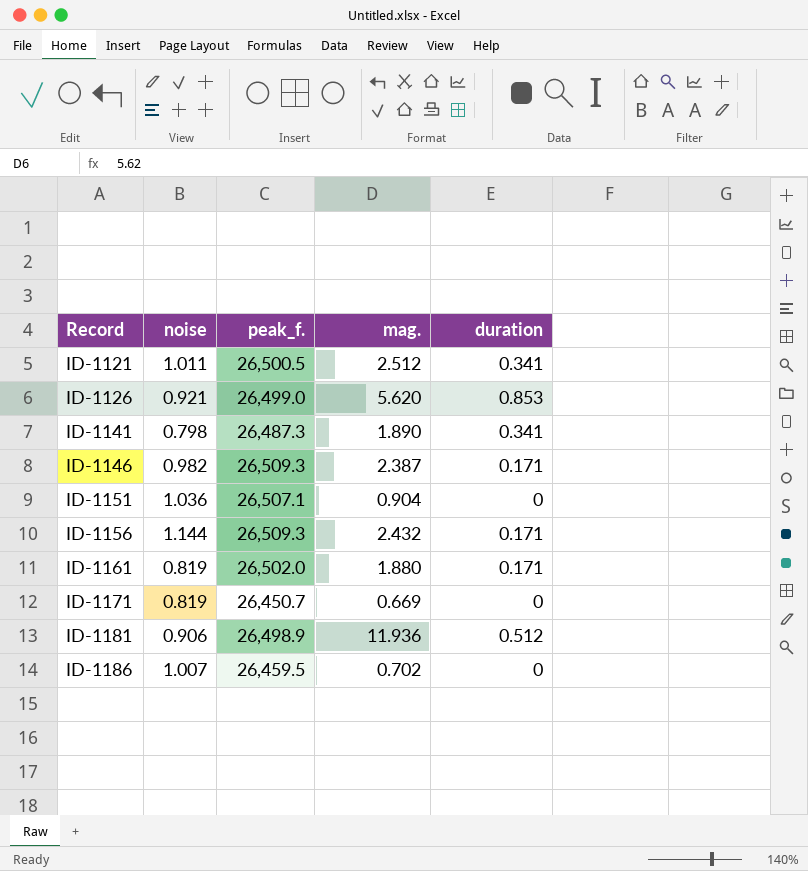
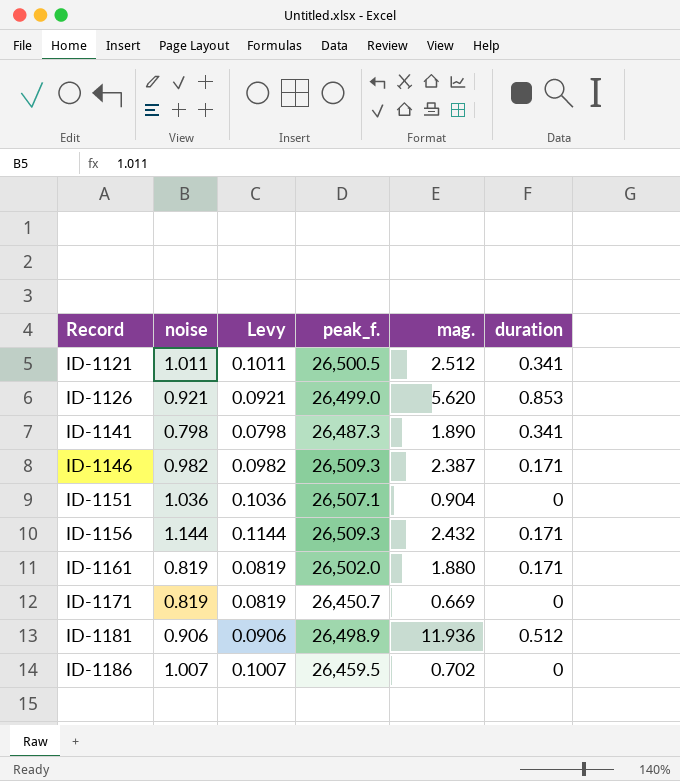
column Levy | formula: none -> [noise] * 0.1

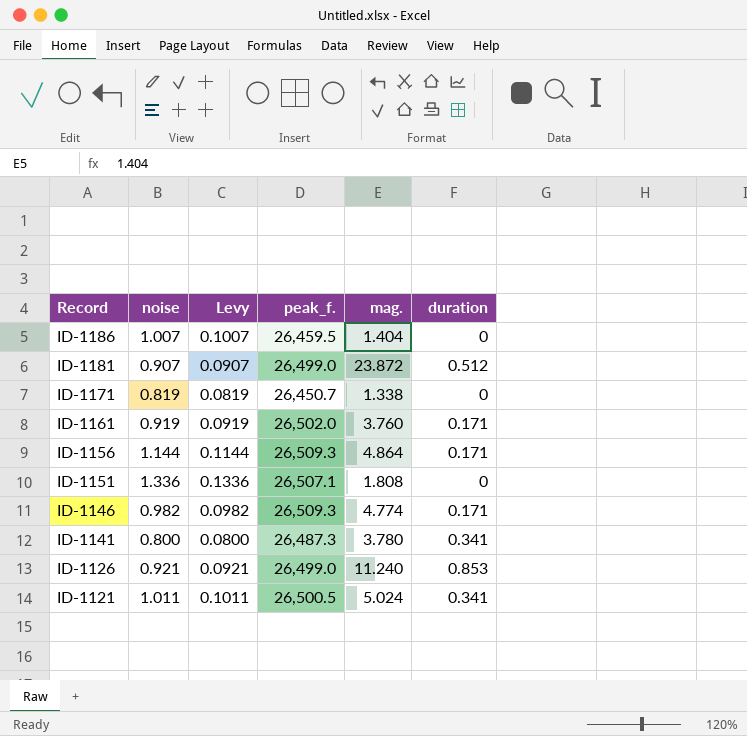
row order: Record ascending -> Record descending
ID-1186 | mag.: 0.702 -> 1.404
ID-1181 | noise: 0.906 -> 0.907
ID-1181 | Levy: 0.0906 -> 0.0907
ID-1181 | peak_f.: 26,498.9 -> 26,499.0
ID-1181 | mag.: 11.936 -> 23.872
ID-1171 | mag.: 0.669 -> 1.338
ID-1161 | noise: 0.819 -> 0.919
ID-1161 | Levy: 0.0819 -> 0.0919
ID-1161 | mag.: 1.880 -> 3.760
ID-1156 | mag.: 2.432 -> 4.864
ID-1151 | noise: 1.036 -> 1.336
ID-1151 | Levy: 0.1036 -> 0.1336
ID-1151 | mag.: 0.904 -> 1.808
ID-1146 | mag.: 2.387 -> 4.774
ID-1141 | noise: 0.798 -> 0.800
ID-1141 | Levy: 0.0798 -> 0.0800
ID-1141 | mag.: 1.890 -> 3.780
ID-1126 | mag.: 5.620 -> 11.240
ID-1121 | mag.: 2.512 -> 5.024

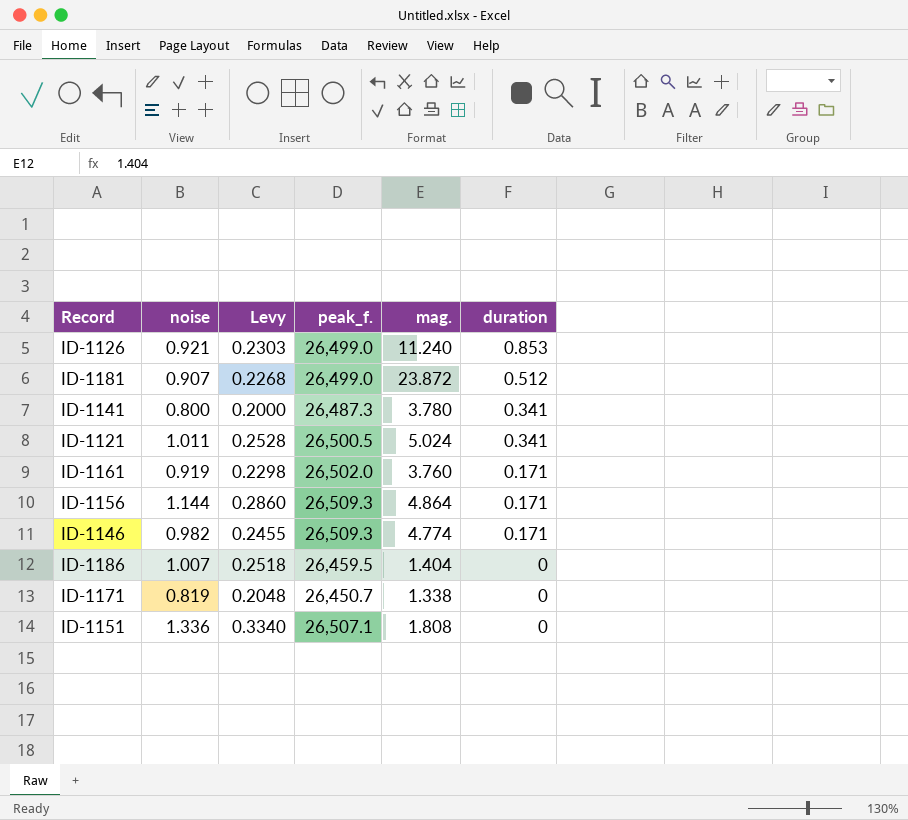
row order: Record descending -> duration descending
column Levy | formula: [noise] * 0.1 -> [noise] * 0.25

